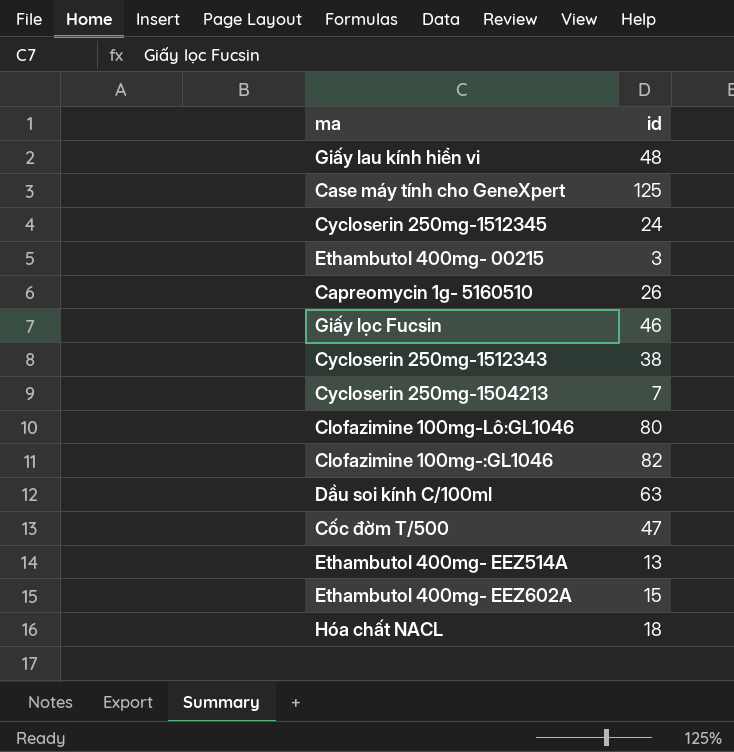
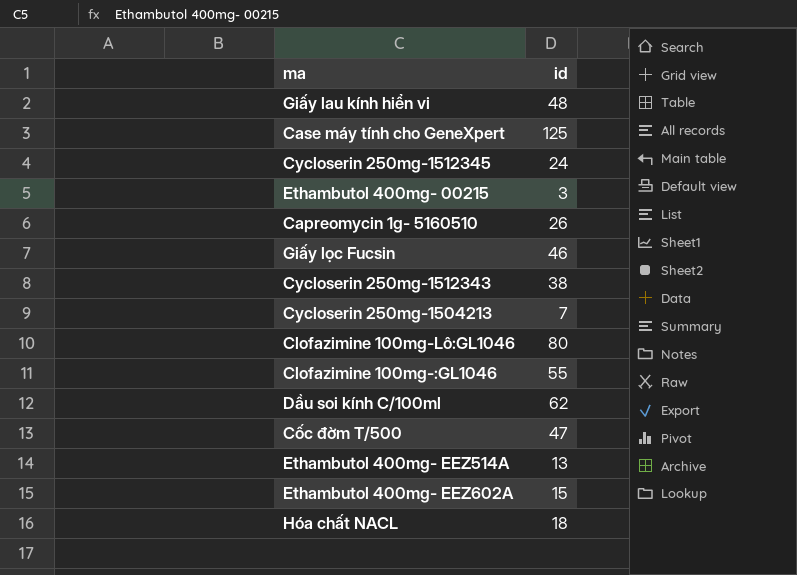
Clofazimine 100mg-:GL1046 | id: 82 -> 55
Dầu soi kính C/100ml | id: 63 -> 62

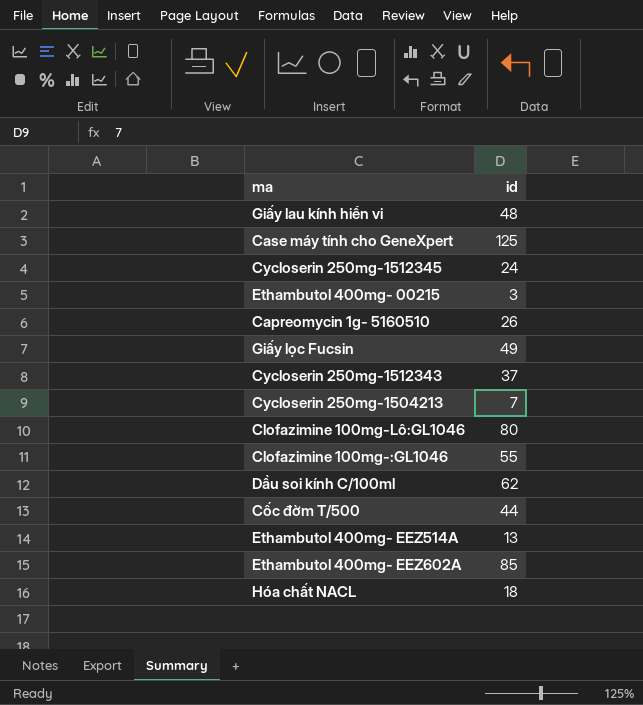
Giấy lọc Fucsin | id: 46 -> 49
Cycloserin 250mg-1512343 | id: 38 -> 37
Cốc đờm T/500 | id: 47 -> 44
Ethambutol 400mg- EEZ602A | id: 15 -> 85

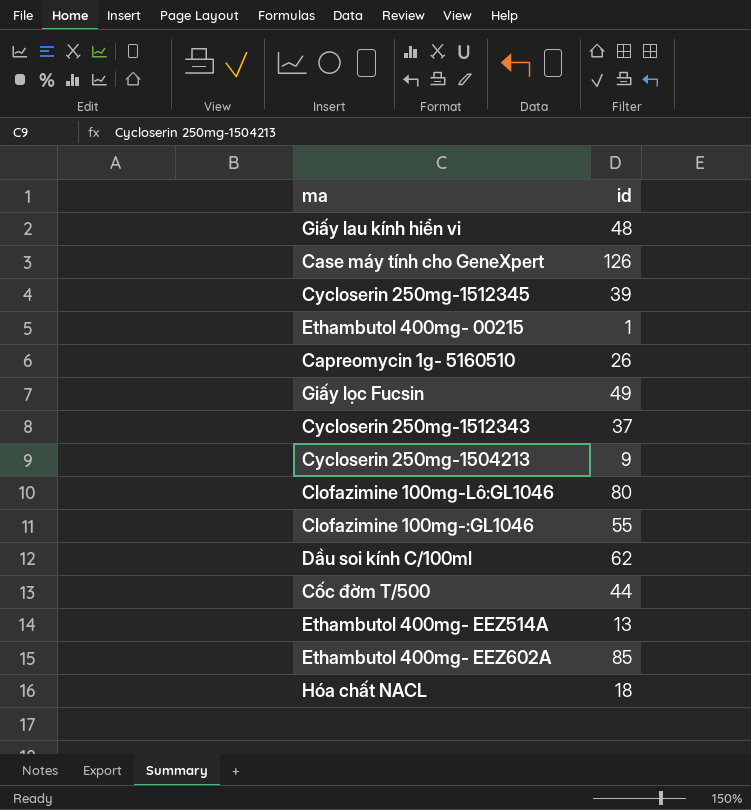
Case máy tính cho GeneXpert | id: 125 -> 126
Cycloserin 250mg-1512345 | id: 24 -> 39
Ethambutol 400mg- 00215 | id: 3 -> 1
Cycloserin 250mg-1504213 | id: 7 -> 9

